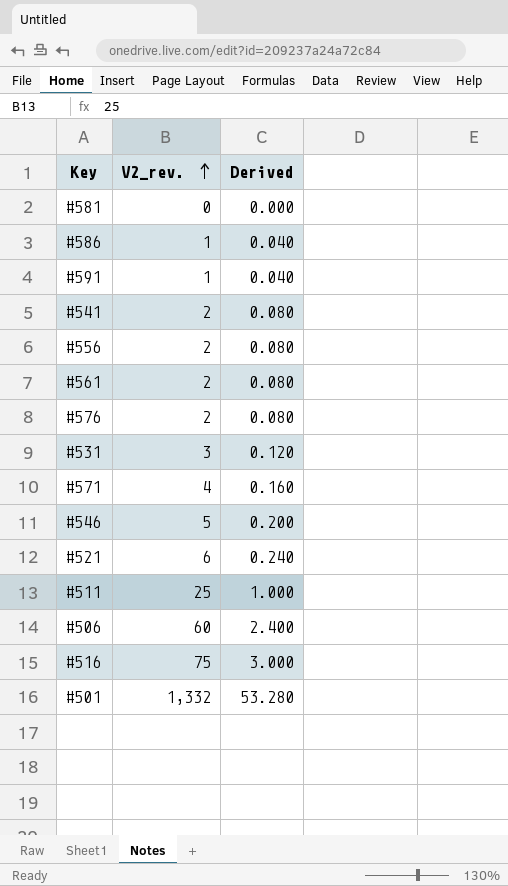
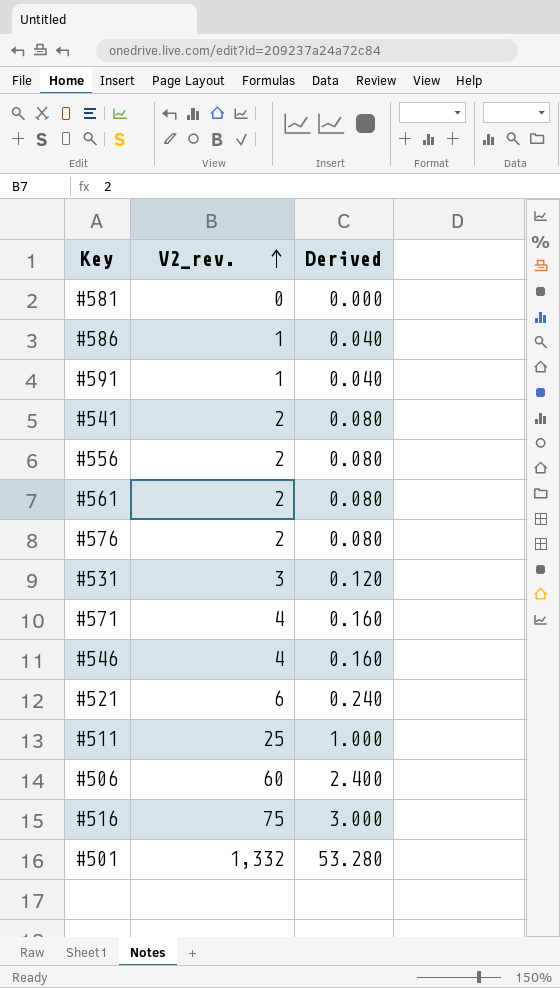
#546 | V2_rev.: 5 -> 4
#546 | Derived: 0.200 -> 0.160

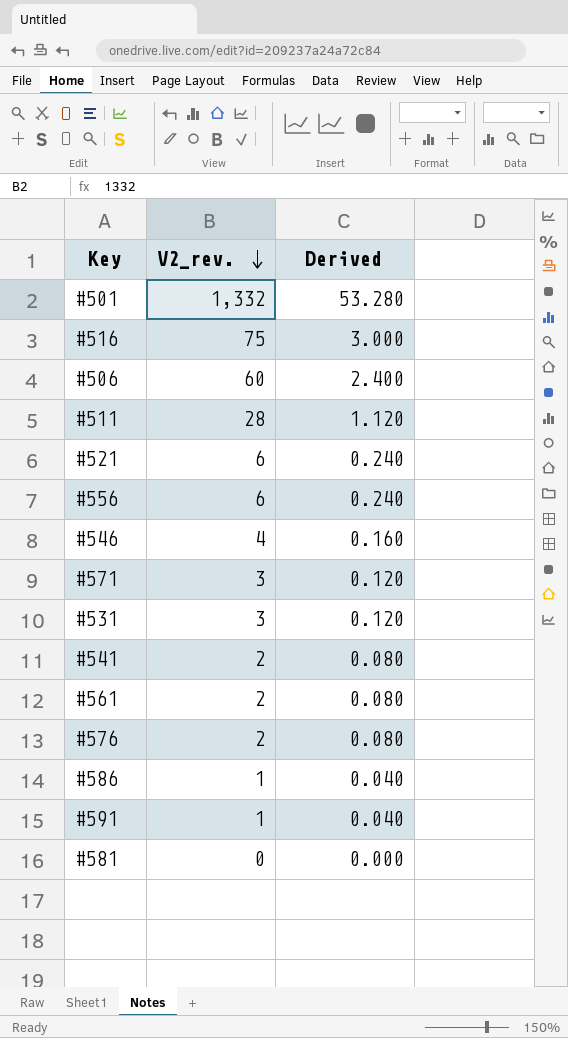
row order: V2_rev. ascending -> V2_rev. descending
#511 | V2_rev.: 25 -> 28
#511 | Derived: 1.000 -> 1.120
#556 | V2_rev.: 2 -> 6
#556 | Derived: 0.080 -> 0.240
#571 | V2_rev.: 4 -> 3
#571 | Derived: 0.160 -> 0.120

